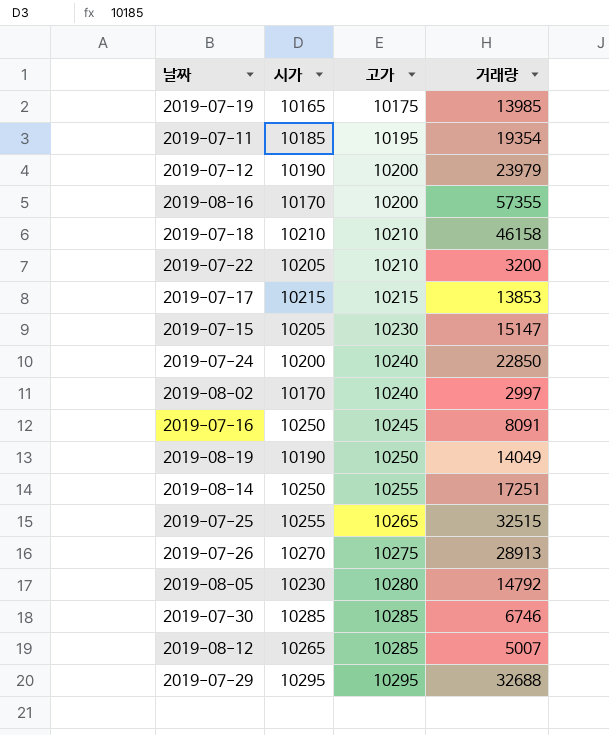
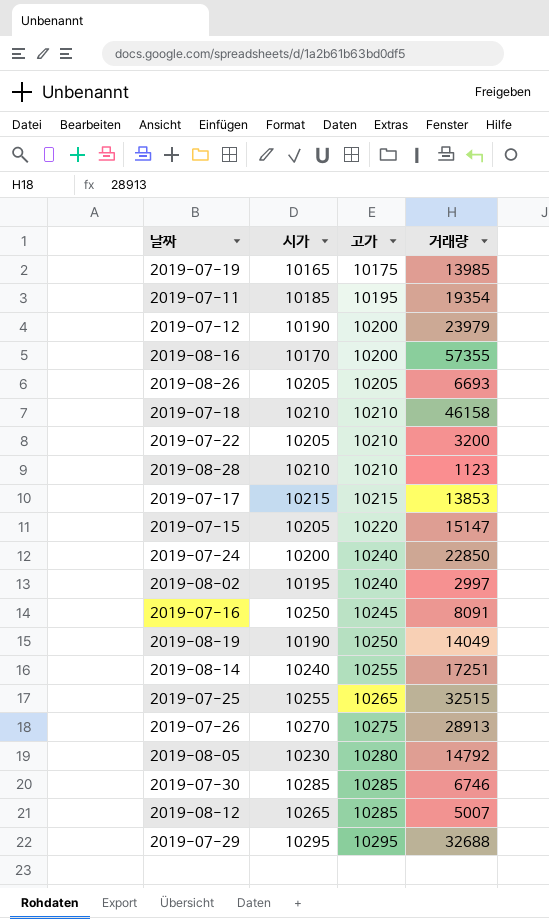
row 2019-08-26: none -> 10205 | 10205 | 6693
row 2019-08-28: none -> 10210 | 10210 | 1123
2019-07-15 | 고가: 10230 -> 10220
2019-08-02 | 시가: 10170 -> 10195
2019-08-14 | 시가: 10250 -> 10240

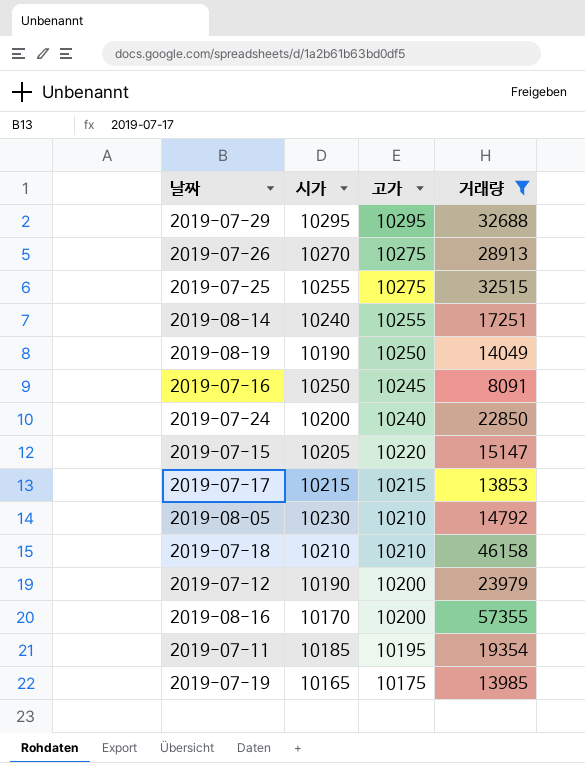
filter: none -> 거래량 >= 8091
row order: 고가 ascending -> 고가 descending
2019-07-25 | 고가: 10265 -> 10275
2019-08-05 | 고가: 10280 -> 10210

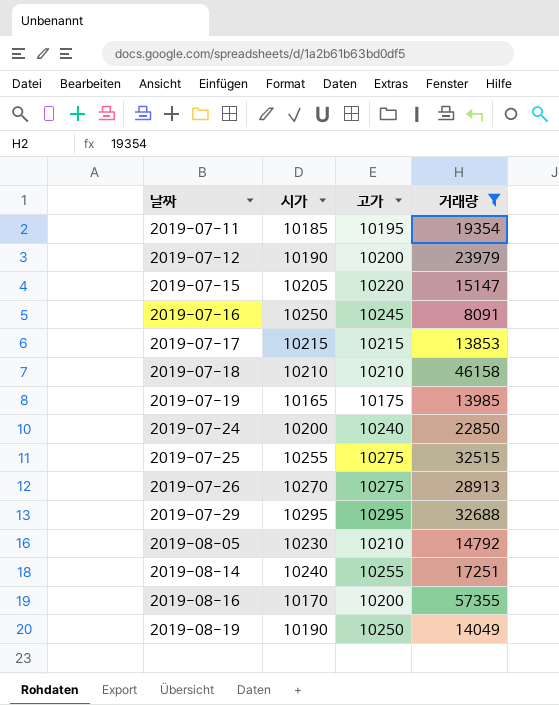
row order: 고가 descending -> 날짜 ascending

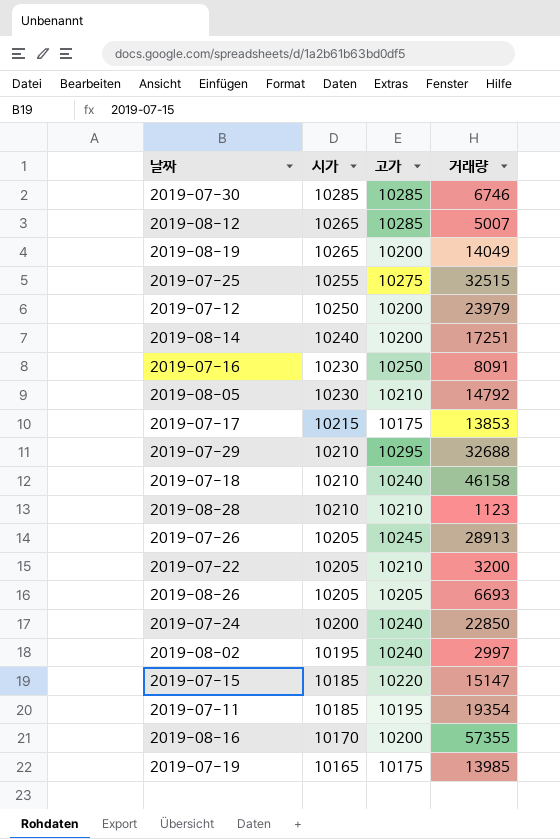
filter: 거래량 >= 8091 -> none
row order: 날짜 ascending -> 시가 descending
2019-08-19 | 시가: 10190 -> 10265
2019-08-19 | 고가: 10250 -> 10200
2019-07-12 | 시가: 10190 -> 10250
2019-08-14 | 고가: 10255 -> 10200
2019-07-16 | 시가: 10250 -> 10230
2019-07-16 | 고가: 10245 -> 10250
2019-07-17 | 고가: 10215 -> 10175
2019-07-29 | 시가: 10295 -> 10210
2019-07-18 | 고가: 10210 -> 10240
2019-07-26 | 시가: 10270 -> 10205
2019-07-26 | 고가: 10275 -> 10245
2019-07-15 | 시가: 10205 -> 10185

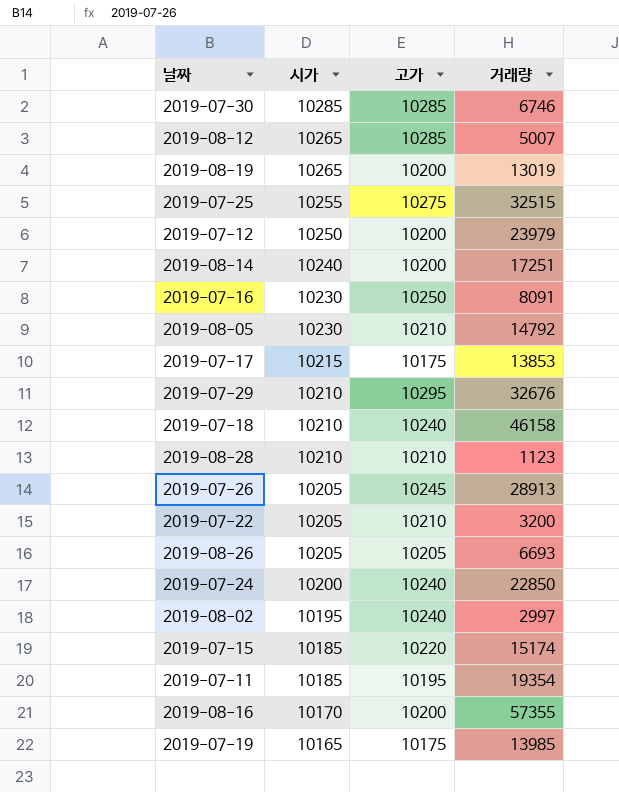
2019-08-19 | 거래량: 14049 -> 13019
2019-07-29 | 거래량: 32688 -> 32676
2019-07-15 | 거래량: 15147 -> 15174

